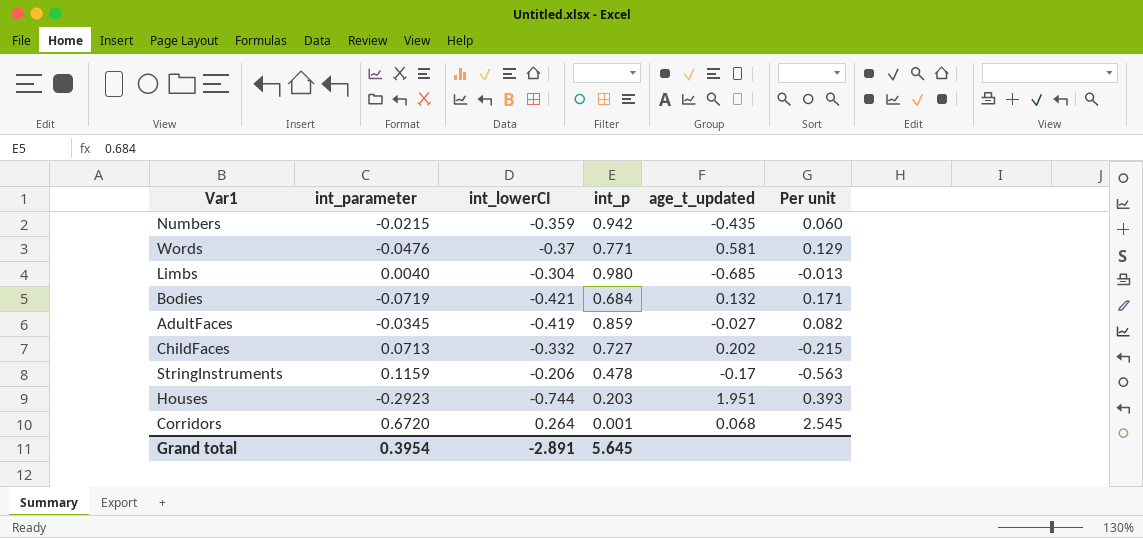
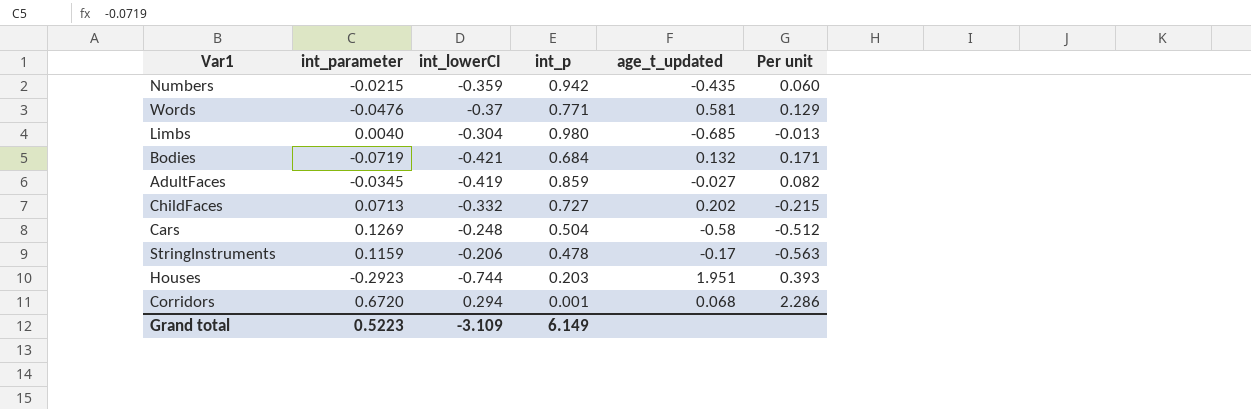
row Cars: none -> 0.1269 | -0.248 | 0.504 | -0.58 | -0.512
Corridors | int_lowerCI: 0.264 -> 0.294
Corridors | Per unit: 2.545 -> 2.286
Grand total | int_parameter: 0.3954 -> 0.5223
Grand total | int_lowerCI: -2.891 -> -3.109
Grand total | int_p: 5.645 -> 6.149

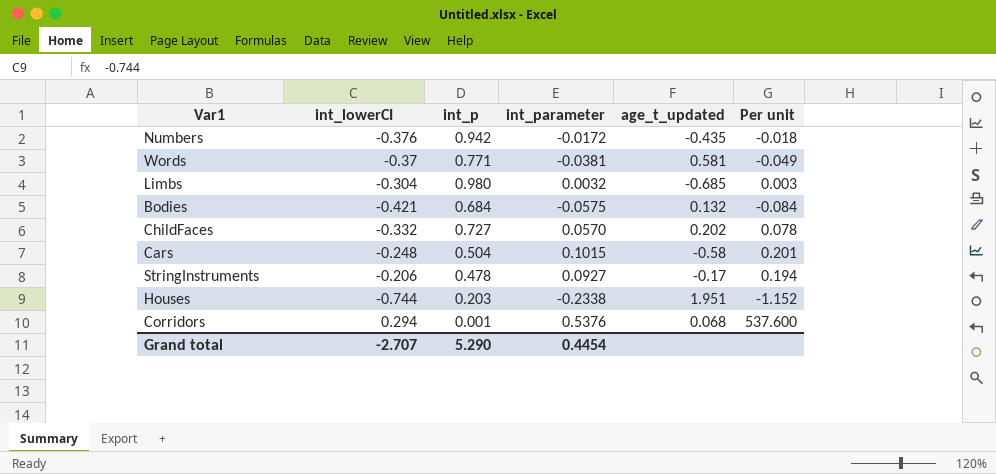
column int_parameter | position: 2 -> 4
column Per unit | formula: [int_parameter] / [int_lowerCI] -> [int_parameter] / [int_p]
row AdultFaces: -0.0345 | -0.419 | 0.859 | -0.027 | 0.082 -> none
Numbers | int_lowerCI: -0.359 -> -0.376
Numbers | int_parameter: -0.0215 -> -0.0172
Words | int_parameter: -0.0476 -> -0.0381
Limbs | int_parameter: 0.0040 -> 0.0032
Bodies | int_parameter: -0.0719 -> -0.0575
ChildFaces | int_parameter: 0.0713 -> 0.0570
Cars | int_parameter: 0.1269 -> 0.1015
StringInstruments | int_parameter: 0.1159 -> 0.0927
Houses | int_parameter: -0.2923 -> -0.2338
Corridors | int_parameter: 0.6720 -> 0.5376
Grand total | int_lowerCI: -3.109 -> -2.707
Grand total | int_p: 6.149 -> 5.290
Grand total | int_parameter: 0.5223 -> 0.4454

